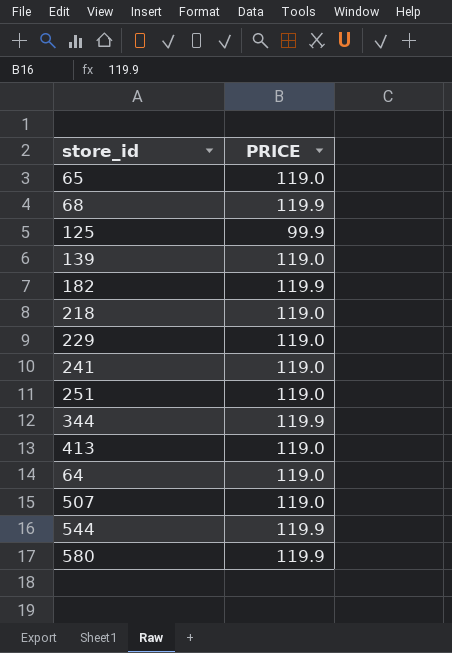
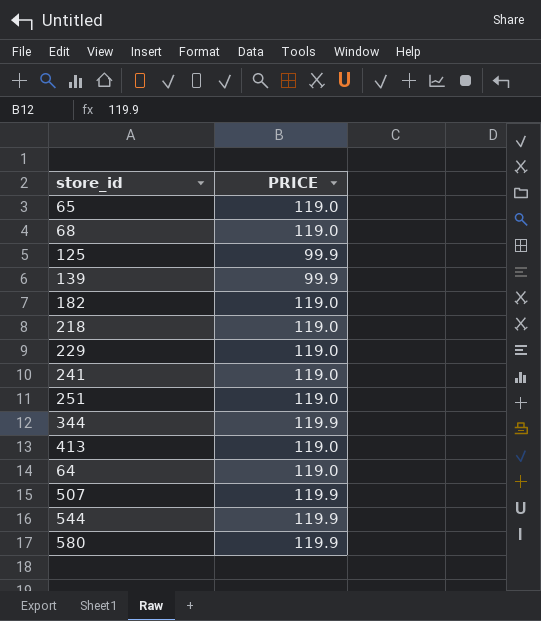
68 | PRICE: 119.9 -> 119.0
139 | PRICE: 119.0 -> 99.9
182 | PRICE: 119.9 -> 119.0
507 | PRICE: 119.0 -> 119.9

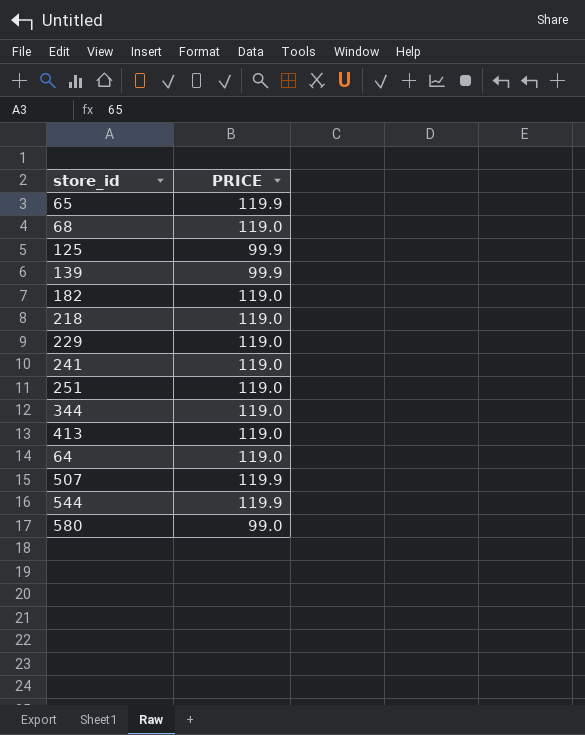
65 | PRICE: 119.0 -> 119.9
344 | PRICE: 119.9 -> 119.0
580 | PRICE: 119.9 -> 99.0

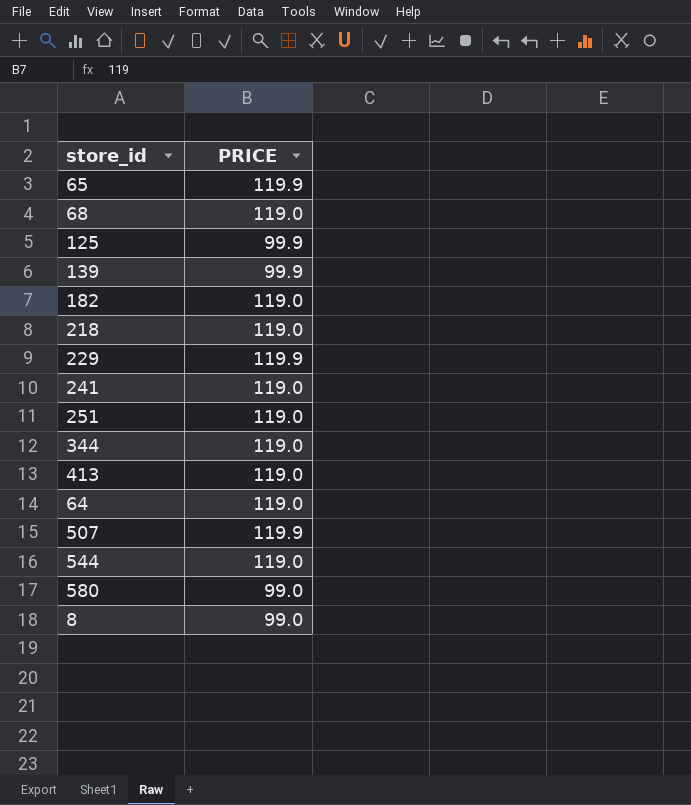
229 | PRICE: 119.0 -> 119.9
544 | PRICE: 119.9 -> 119.0
row 8: none -> 99.0

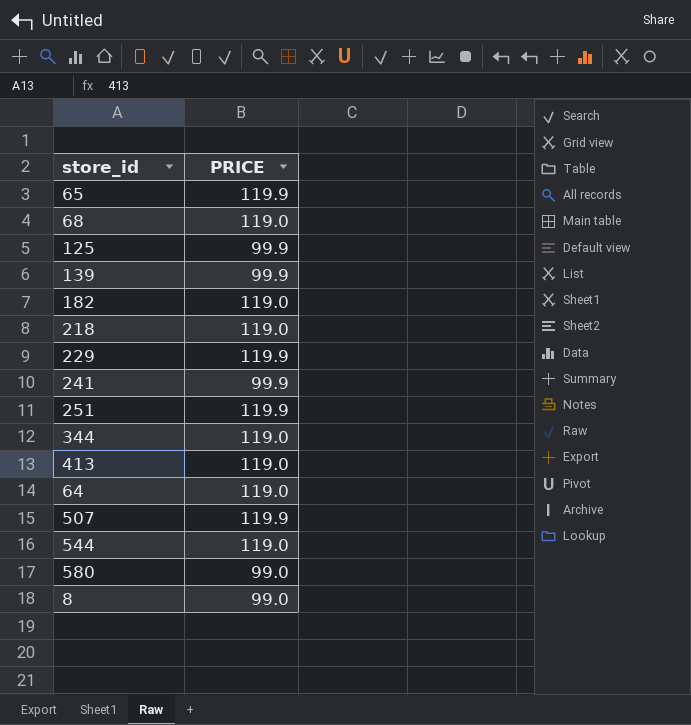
241 | PRICE: 119.0 -> 99.9
251 | PRICE: 119.0 -> 119.9

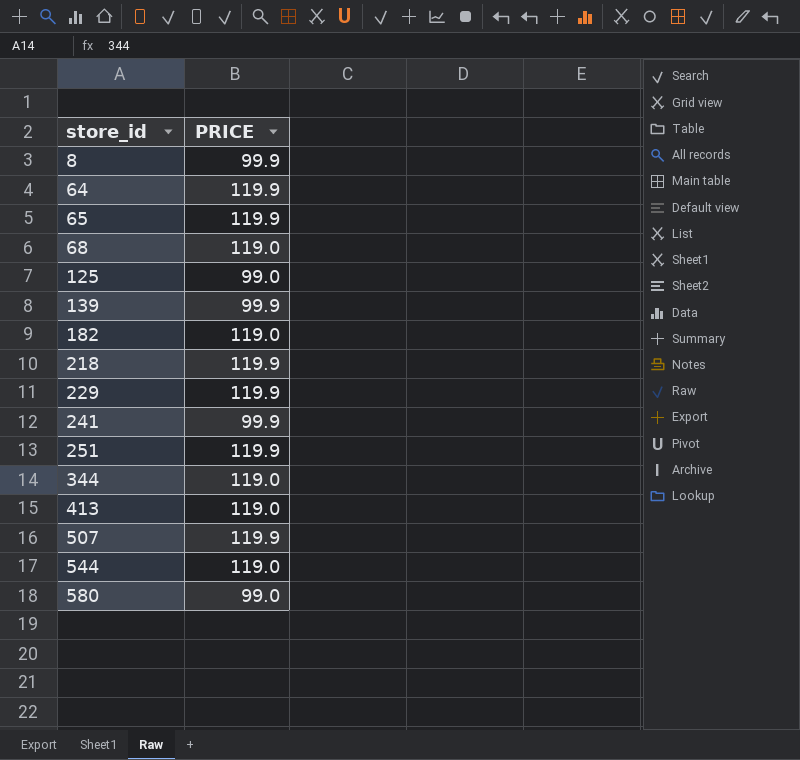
row order: none -> store_id ascending
8 | PRICE: 99.0 -> 99.9
64 | PRICE: 119.0 -> 119.9
125 | PRICE: 99.9 -> 99.0
218 | PRICE: 119.0 -> 119.9

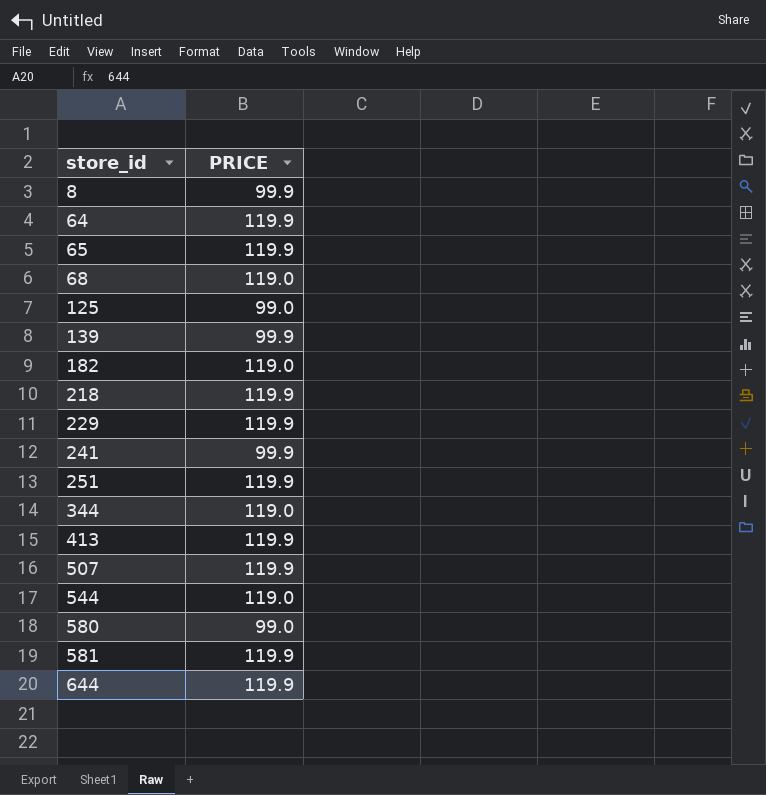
413 | PRICE: 119.0 -> 119.9
row 581: none -> 119.9
row 644: none -> 119.9

